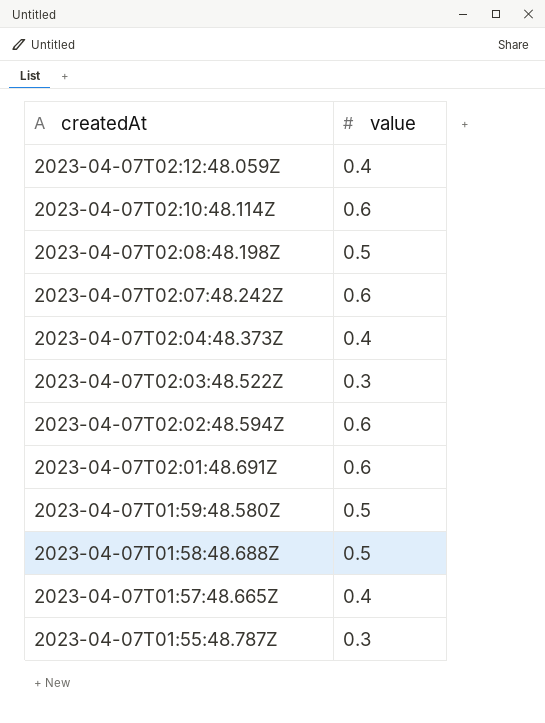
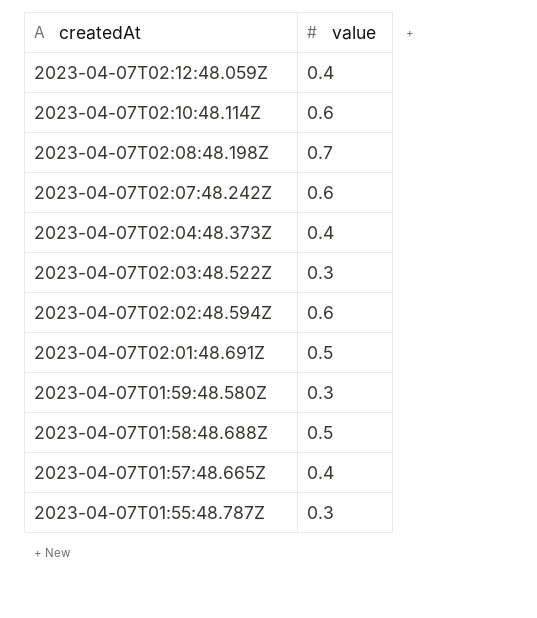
2023-04-07T02:08:48.198Z | value: 0.5 -> 0.7
2023-04-07T02:01:48.691Z | value: 0.6 -> 0.5
2023-04-07T01:59:48.580Z | value: 0.5 -> 0.3

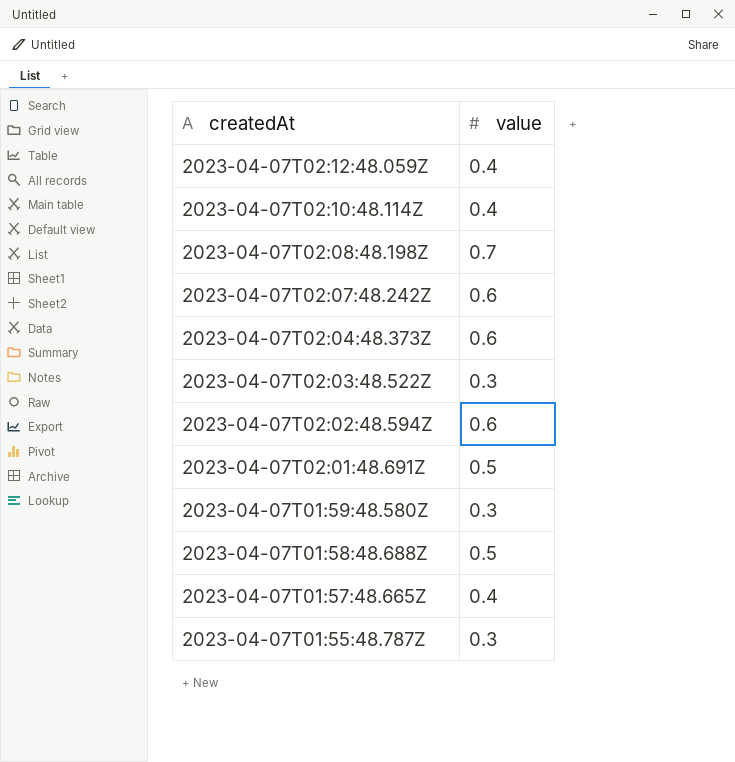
2023-04-07T02:10:48.114Z | value: 0.6 -> 0.4
2023-04-07T02:04:48.373Z | value: 0.4 -> 0.6

